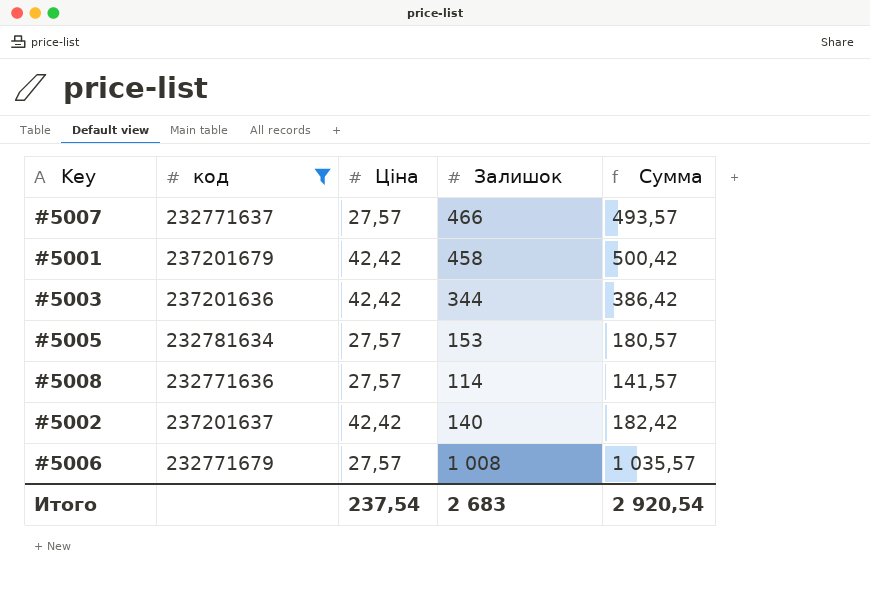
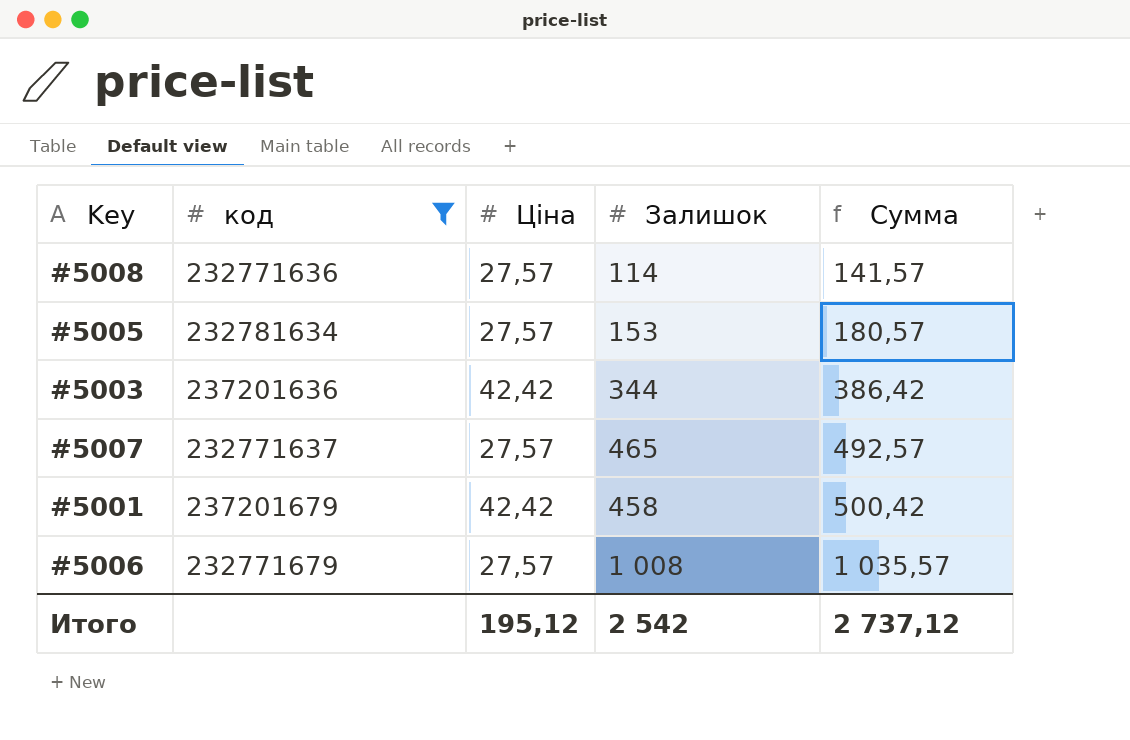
row order: none -> Сумма ascending
row #5002: 237201637 | 42,42 | 140 | 182,42 -> none
#5007 | Залишок: 466 -> 465
#5007 | Сумма: 493,57 -> 492,57
Итого | Ціна: 237,54 -> 195,12
Итого | Залишок: 2 683 -> 2 542
Итого | Сумма: 2 920,54 -> 2 737,12

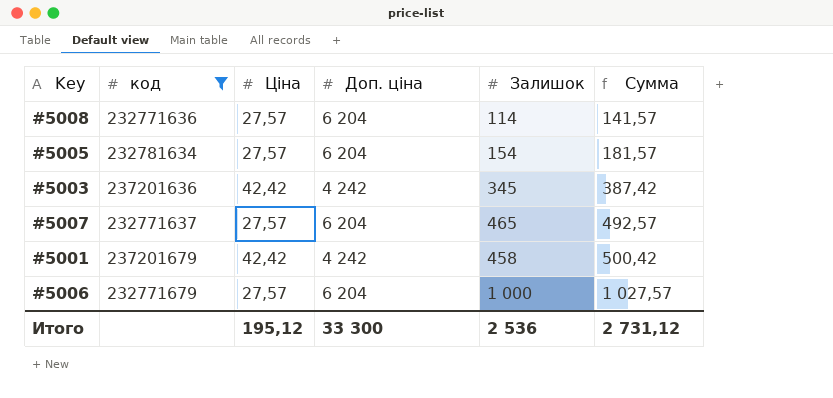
column Доп. ціна | position: none -> 4
#5005 | Залишок: 153 -> 154
#5005 | Сумма: 180,57 -> 181,57
#5003 | Залишок: 344 -> 345
#5003 | Сумма: 386,42 -> 387,42
#5006 | Залишок: 1 008 -> 1 000
#5006 | Сумма: 1 035,57 -> 1 027,57
Итого | Залишок: 2 542 -> 2 536
Итого | Сумма: 2 737,12 -> 2 731,12

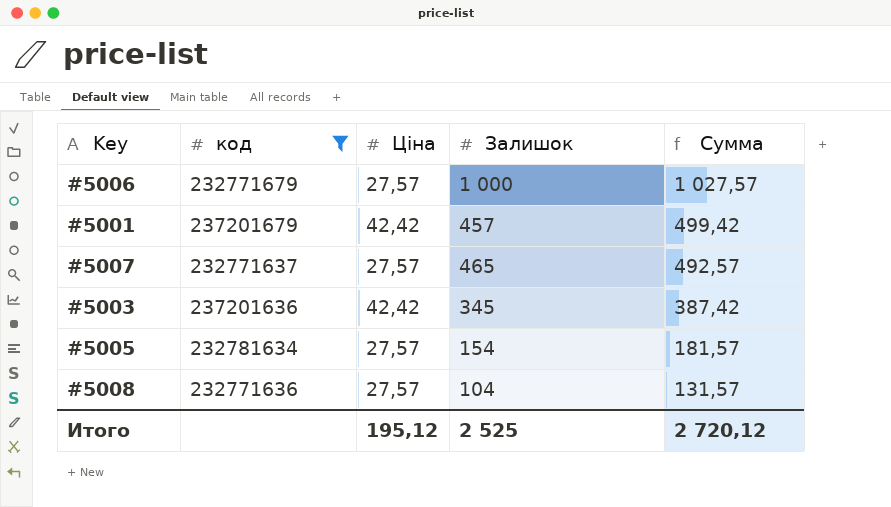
row order: Сумма ascending -> Сумма descending
column Доп. ціна | position: 4 -> none
#5001 | Залишок: 458 -> 457
#5001 | Сумма: 500,42 -> 499,42
#5008 | Залишок: 114 -> 104
#5008 | Сумма: 141,57 -> 131,57
Итого | Залишок: 2 536 -> 2 525
Итого | Сумма: 2 731,12 -> 2 720,12

